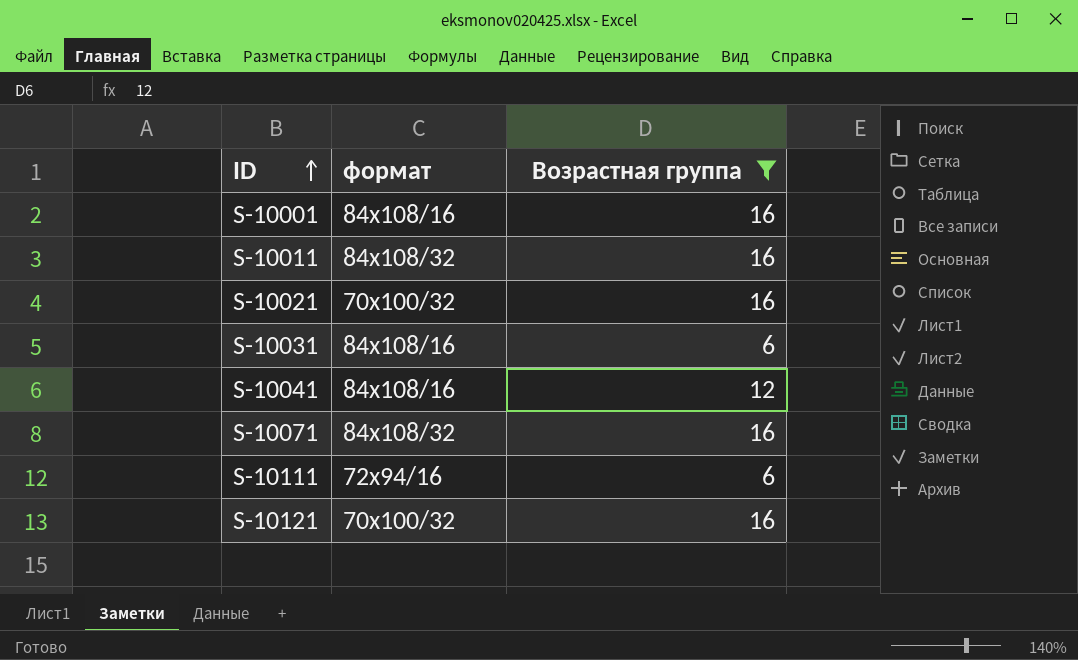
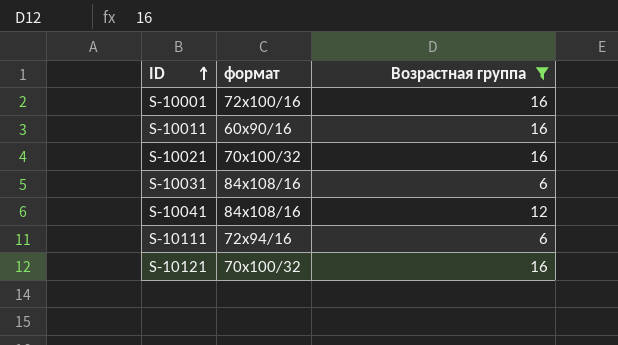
row S-10071: 84x108/32 | 16 -> none
S-10001 | формат: 84x108/16 -> 72x100/16
S-10011 | формат: 84x108/32 -> 60x90/16

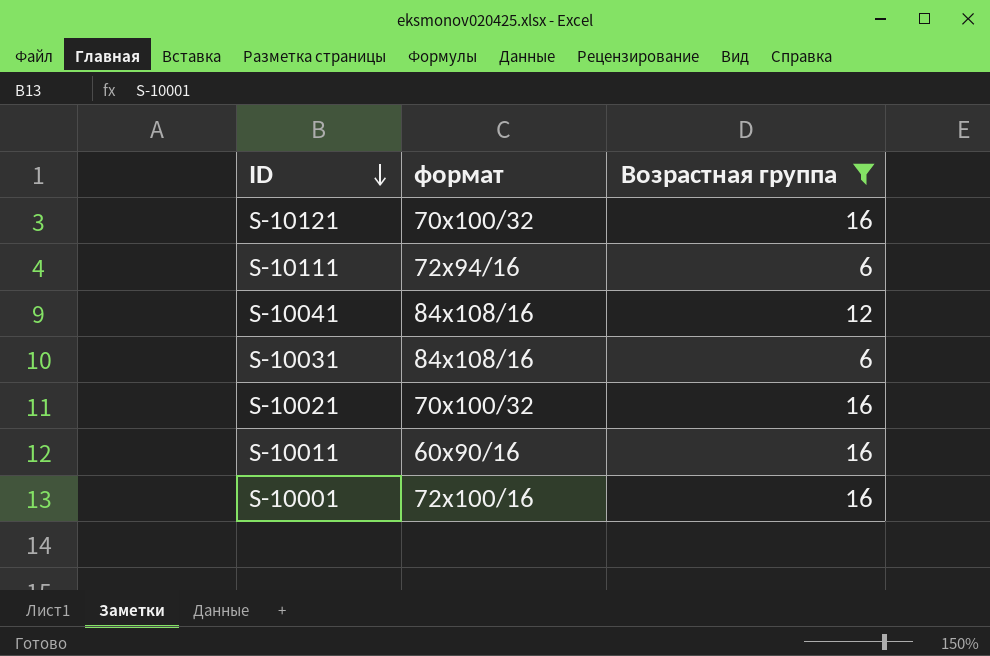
row order: ID ascending -> ID descending

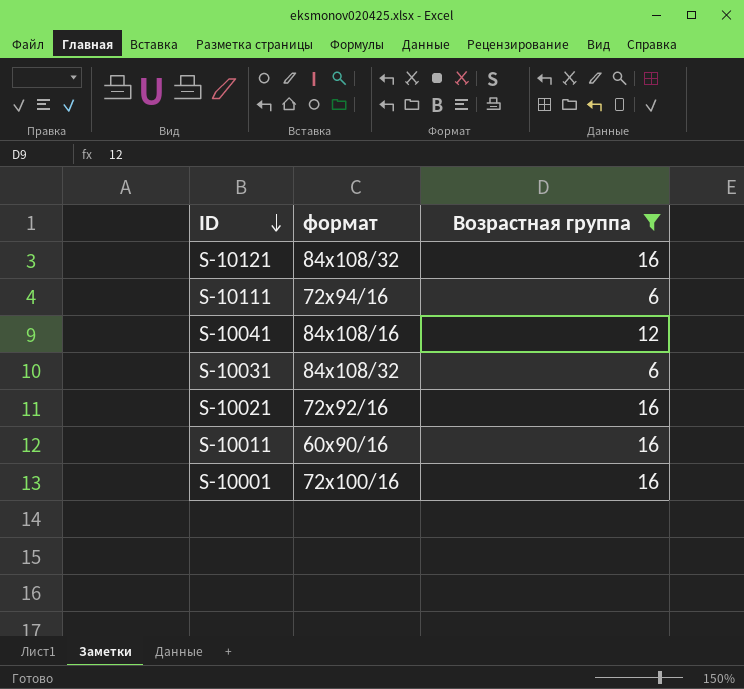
S-10121 | формат: 70x100/32 -> 84x108/32
S-10031 | формат: 84x108/16 -> 84x108/32
S-10021 | формат: 70x100/32 -> 72x92/16

